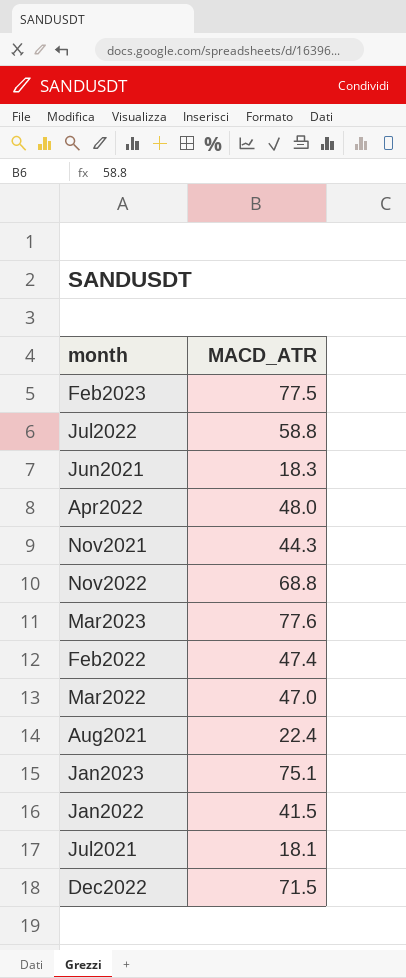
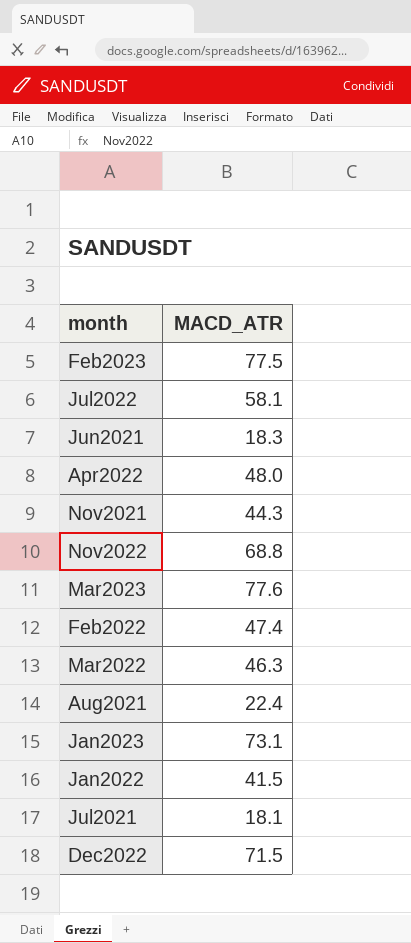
Jul2022 | MACD_ATR: 58.8 -> 58.1
Mar2022 | MACD_ATR: 47.0 -> 46.3
Jan2023 | MACD_ATR: 75.1 -> 73.1

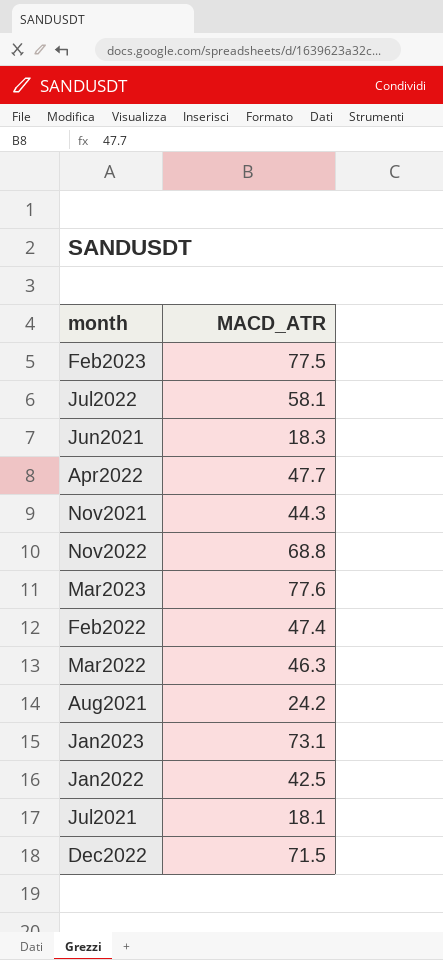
Apr2022 | MACD_ATR: 48.0 -> 47.7
Aug2021 | MACD_ATR: 22.4 -> 24.2
Jan2022 | MACD_ATR: 41.5 -> 42.5

